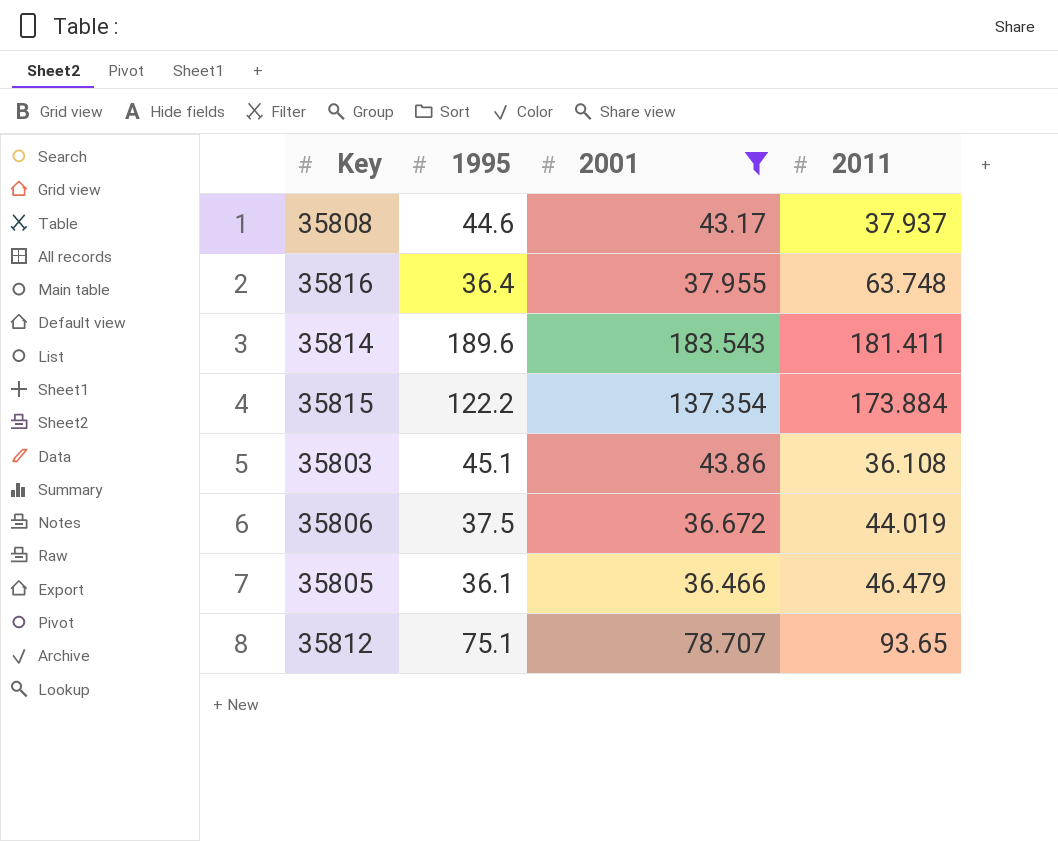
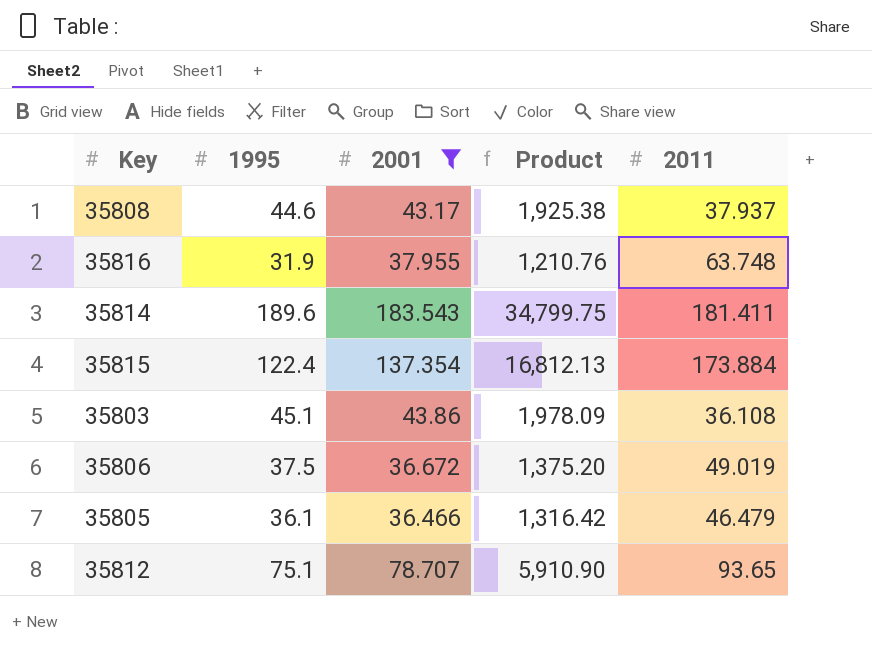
column Product | formula: none -> [1995] * [2001]
35816 | 1995: 36.4 -> 31.9
35815 | 1995: 122.2 -> 122.4
35806 | 2011: 44.019 -> 49.019

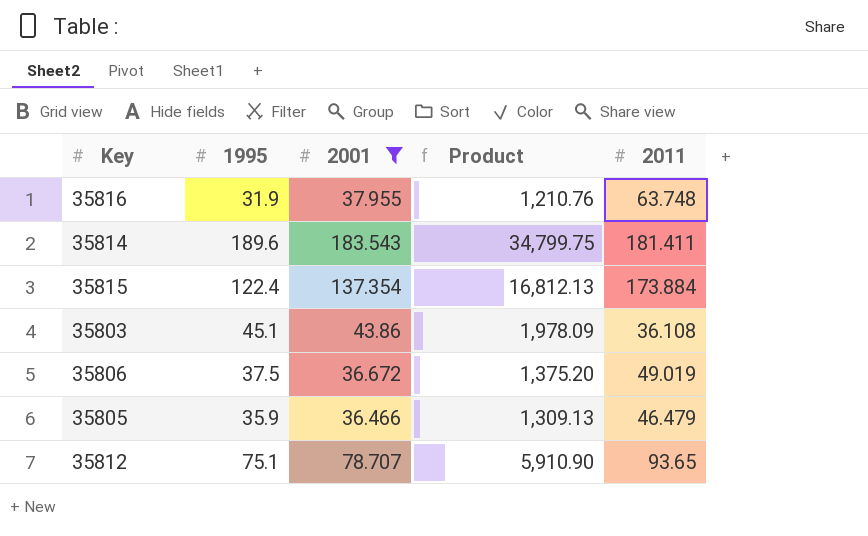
row 35808: 44.6 | 43.17 | 1,925.38 | 37.937 -> none
35805 | 1995: 36.1 -> 35.9
35805 | Product: 1,316.42 -> 1,309.13

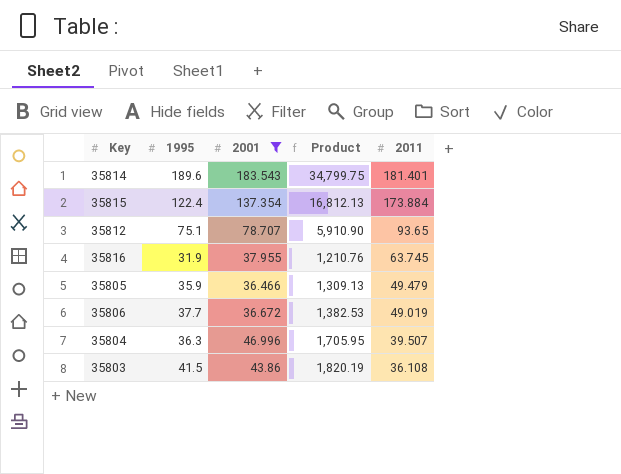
row order: none -> 2011 descending
35814 | 2011: 181.411 -> 181.401
35816 | 2011: 63.748 -> 63.745
35805 | 2011: 46.479 -> 49.479
35806 | 1995: 37.5 -> 37.7
35806 | Product: 1,375.20 -> 1,382.53
row 35804: none -> 36.3 | 46.996 | 1,705.95 | 39.507
35803 | 1995: 45.1 -> 41.5
35803 | Product: 1,978.09 -> 1,820.19

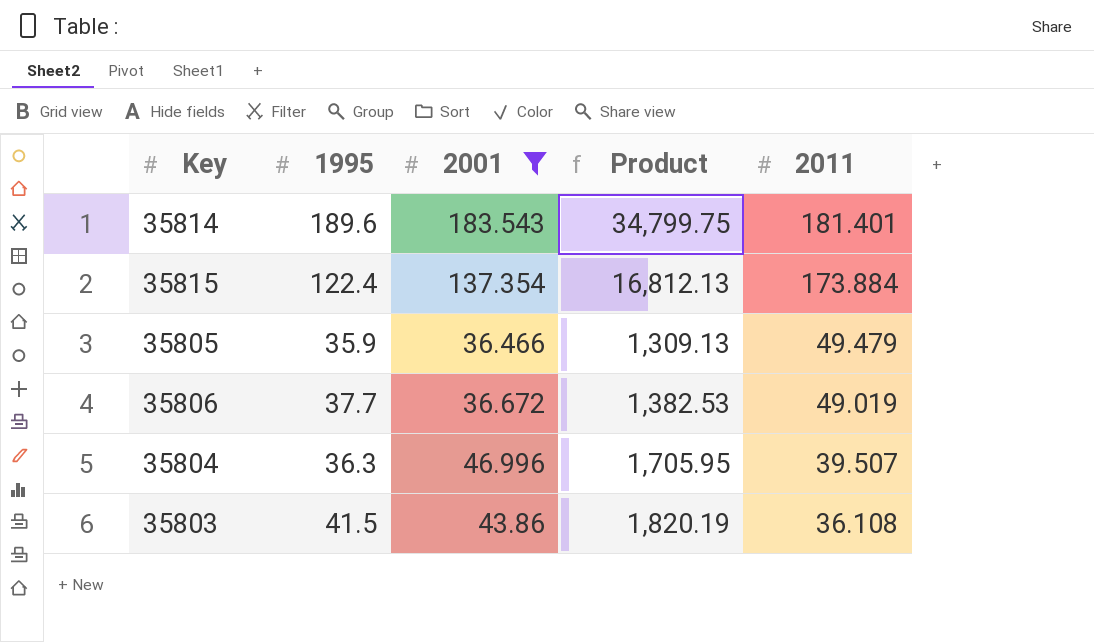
row 35812: 75.1 | 78.707 | 5,910.90 | 93.65 -> none
row 35816: 31.9 | 37.955 | 1,210.76 | 63.745 -> none

